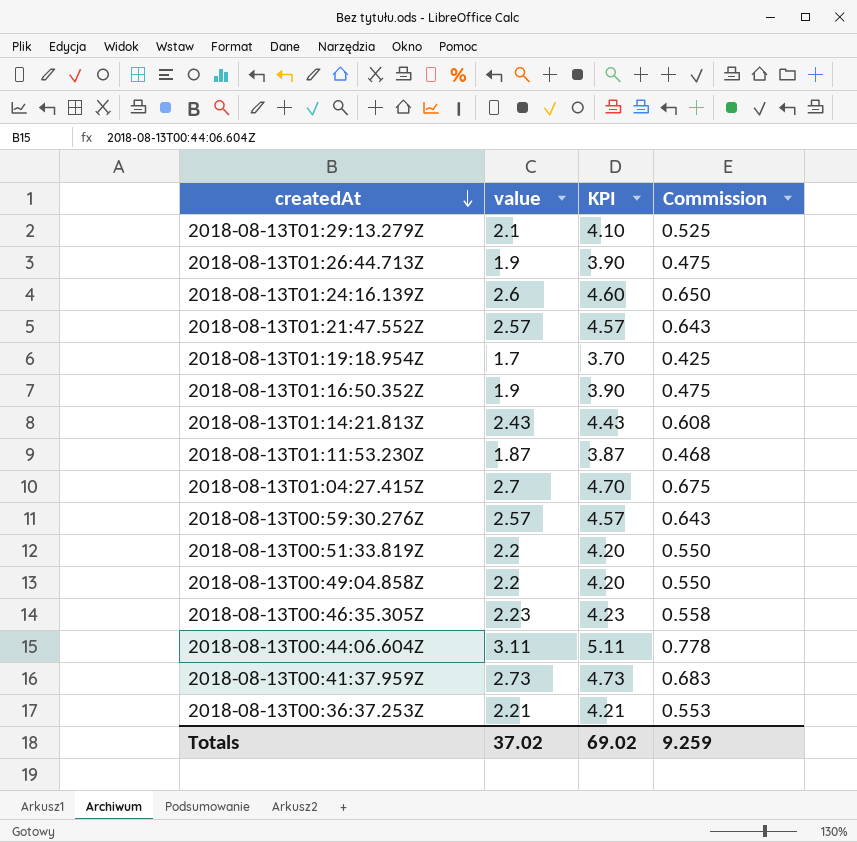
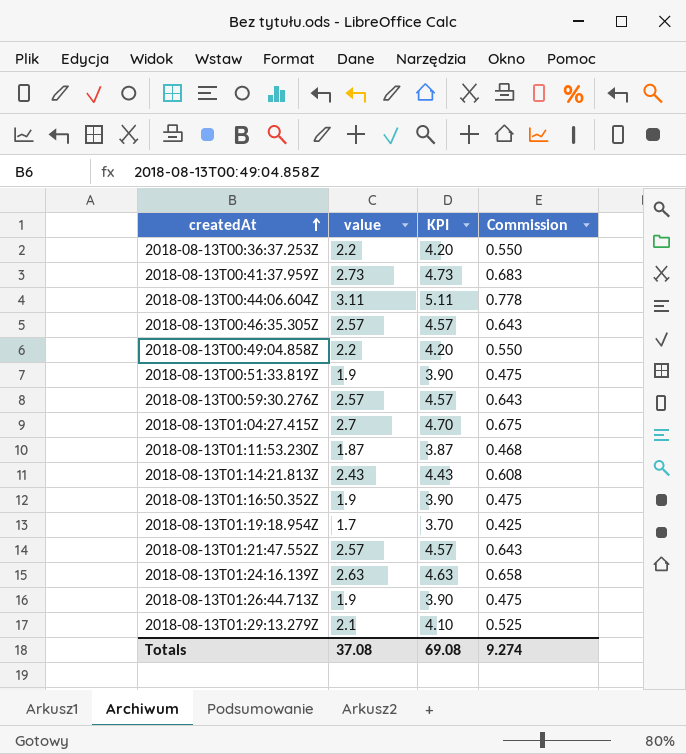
row order: createdAt descending -> createdAt ascending
2018-08-13T00:36:37.253Z | value: 2.21 -> 2.2
2018-08-13T00:36:37.253Z | KPI: 4.21 -> 4.20
2018-08-13T00:36:37.253Z | Commission: 0.553 -> 0.550
2018-08-13T00:46:35.305Z | value: 2.23 -> 2.57
2018-08-13T00:46:35.305Z | KPI: 4.23 -> 4.57
2018-08-13T00:46:35.305Z | Commission: 0.558 -> 0.643
2018-08-13T00:51:33.819Z | value: 2.2 -> 1.9
2018-08-13T00:51:33.819Z | KPI: 4.20 -> 3.90
2018-08-13T00:51:33.819Z | Commission: 0.550 -> 0.475
2018-08-13T01:24:16.139Z | value: 2.6 -> 2.63
2018-08-13T01:24:16.139Z | KPI: 4.60 -> 4.63
2018-08-13T01:24:16.139Z | Commission: 0.650 -> 0.658
Totals | value: 37.02 -> 37.08
Totals | KPI: 69.02 -> 69.08
Totals | Commission: 9.259 -> 9.274

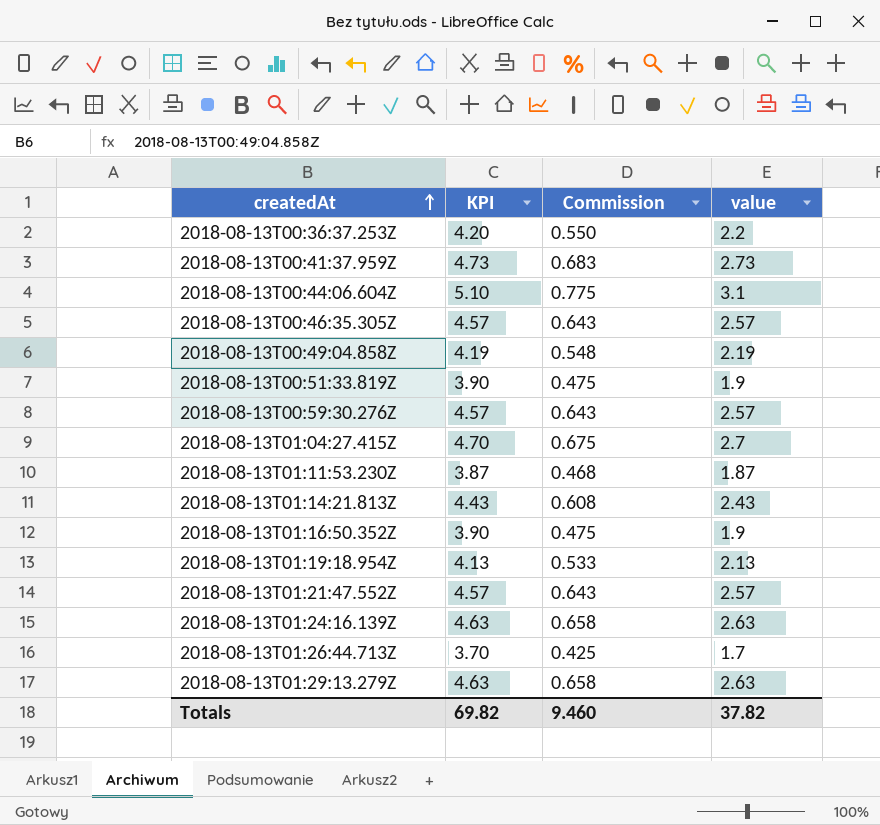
column value | position: 2 -> 4
2018-08-13T00:44:06.604Z | KPI: 5.11 -> 5.10
2018-08-13T00:44:06.604Z | Commission: 0.778 -> 0.775
2018-08-13T00:44:06.604Z | value: 3.11 -> 3.1
2018-08-13T00:49:04.858Z | KPI: 4.20 -> 4.19
2018-08-13T00:49:04.858Z | Commission: 0.550 -> 0.548
2018-08-13T00:49:04.858Z | value: 2.2 -> 2.19
2018-08-13T01:19:18.954Z | KPI: 3.70 -> 4.13
2018-08-13T01:19:18.954Z | Commission: 0.425 -> 0.533
2018-08-13T01:19:18.954Z | value: 1.7 -> 2.13
2018-08-13T01:26:44.713Z | KPI: 3.90 -> 3.70
2018-08-13T01:26:44.713Z | Commission: 0.475 -> 0.425
2018-08-13T01:26:44.713Z | value: 1.9 -> 1.7
2018-08-13T01:29:13.279Z | KPI: 4.10 -> 4.63
2018-08-13T01:29:13.279Z | Commission: 0.525 -> 0.658
2018-08-13T01:29:13.279Z | value: 2.1 -> 2.63
Totals | KPI: 69.08 -> 69.82
Totals | Commission: 9.274 -> 9.460
Totals | value: 37.08 -> 37.82

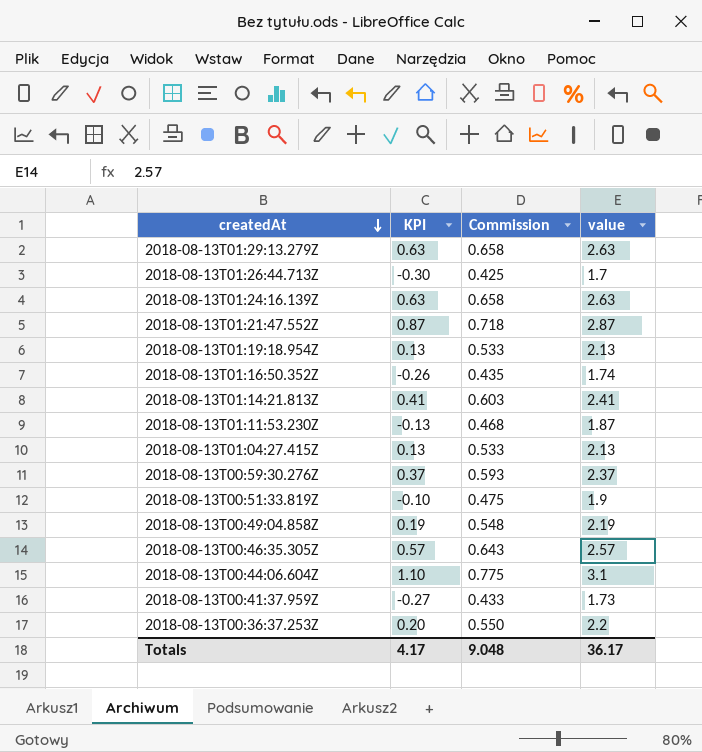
row order: createdAt ascending -> createdAt descending
column KPI | formula: [value] + 2 -> [value] - 2
2018-08-13T01:21:47.552Z | Commission: 0.643 -> 0.718
2018-08-13T01:21:47.552Z | value: 2.57 -> 2.87
2018-08-13T01:16:50.352Z | Commission: 0.475 -> 0.435
2018-08-13T01:16:50.352Z | value: 1.9 -> 1.74
2018-08-13T01:14:21.813Z | Commission: 0.608 -> 0.603
2018-08-13T01:14:21.813Z | value: 2.43 -> 2.41
2018-08-13T01:04:27.415Z | Commission: 0.675 -> 0.533
2018-08-13T01:04:27.415Z | value: 2.7 -> 2.13
2018-08-13T00:59:30.276Z | Commission: 0.643 -> 0.593
2018-08-13T00:59:30.276Z | value: 2.57 -> 2.37
2018-08-13T00:41:37.959Z | Commission: 0.683 -> 0.433
2018-08-13T00:41:37.959Z | value: 2.73 -> 1.73
Totals | KPI: 69.82 -> 4.17
Totals | Commission: 9.460 -> 9.048
Totals | value: 37.82 -> 36.17

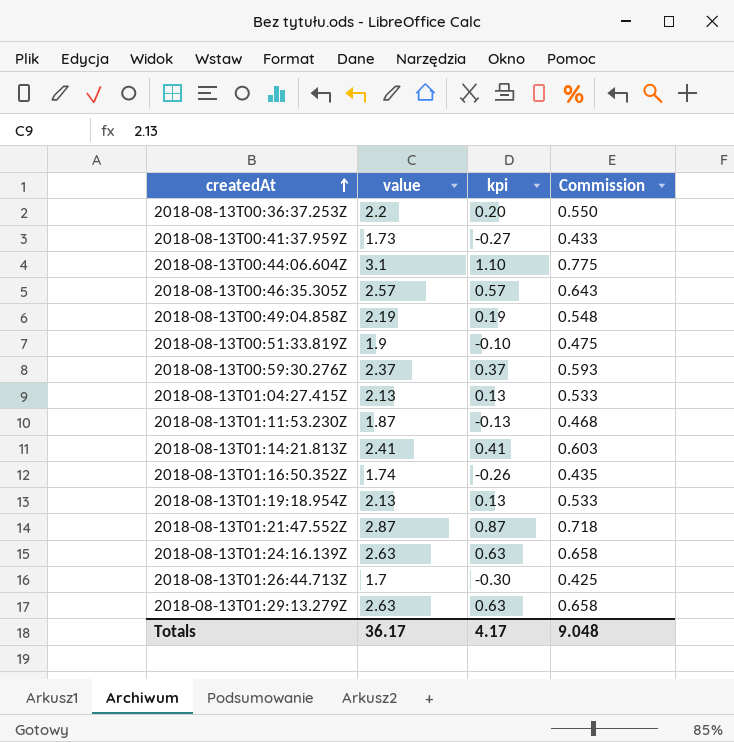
row order: createdAt descending -> createdAt ascending
column value | position: 4 -> 2
column name: KPI -> kpi

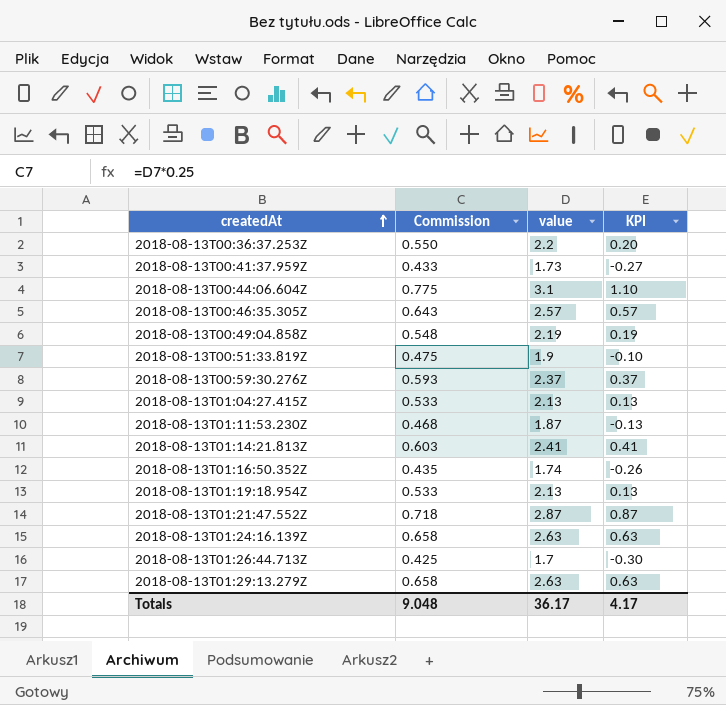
column Commission | position: 4 -> 2
column name: kpi -> KPI

